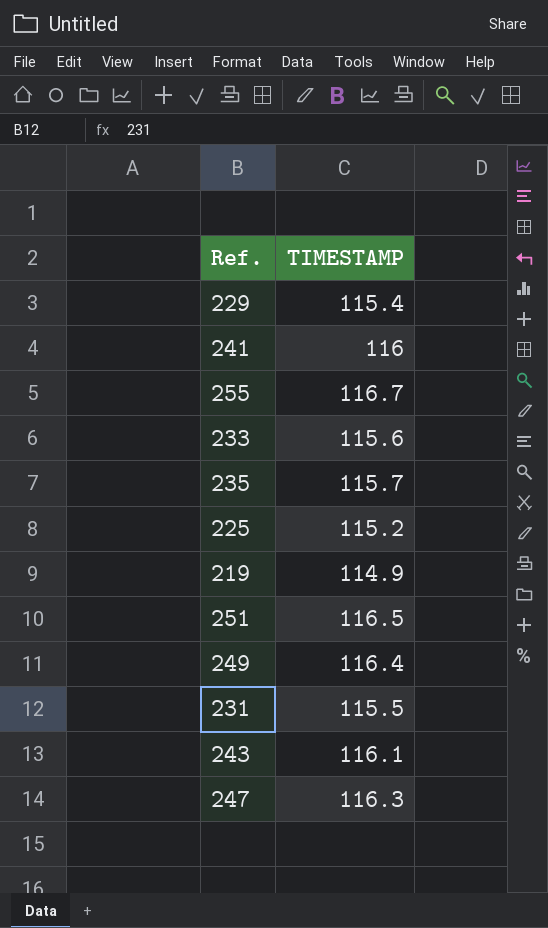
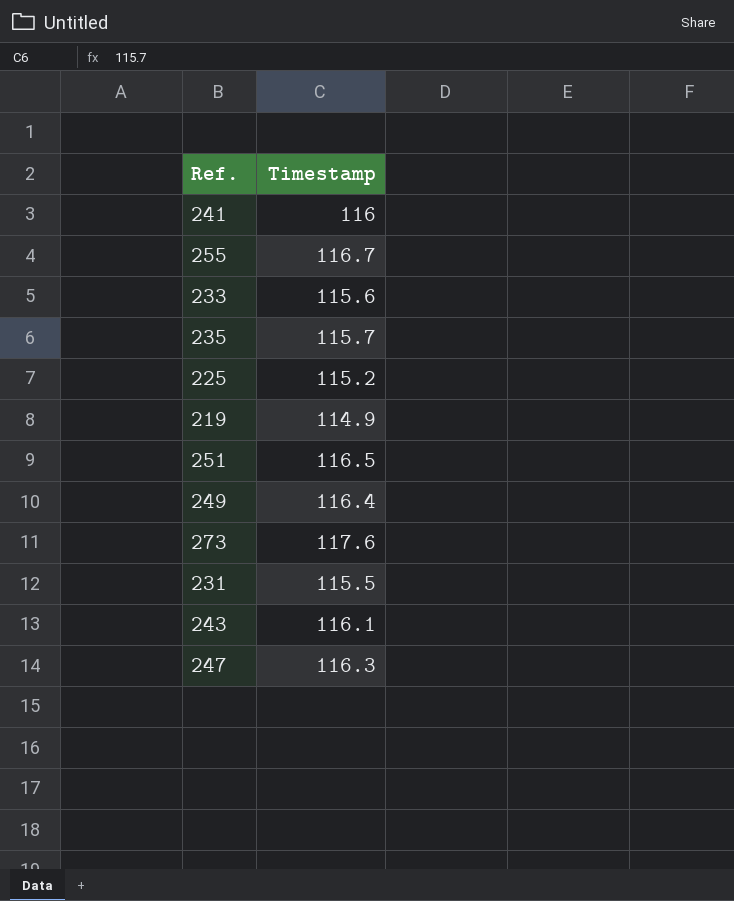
column name: TIMESTAMP -> Timestamp
row 229: 115.4 -> none
row 273: none -> 117.6

